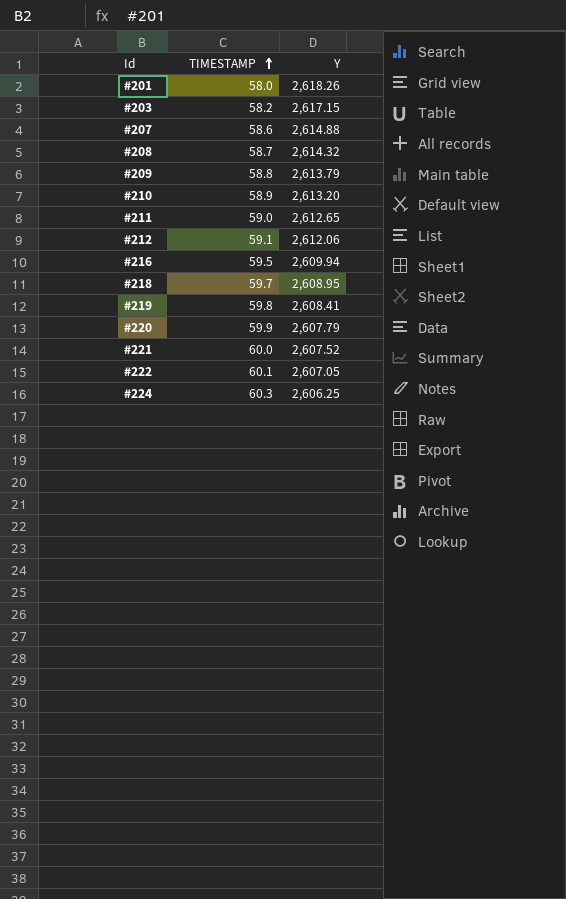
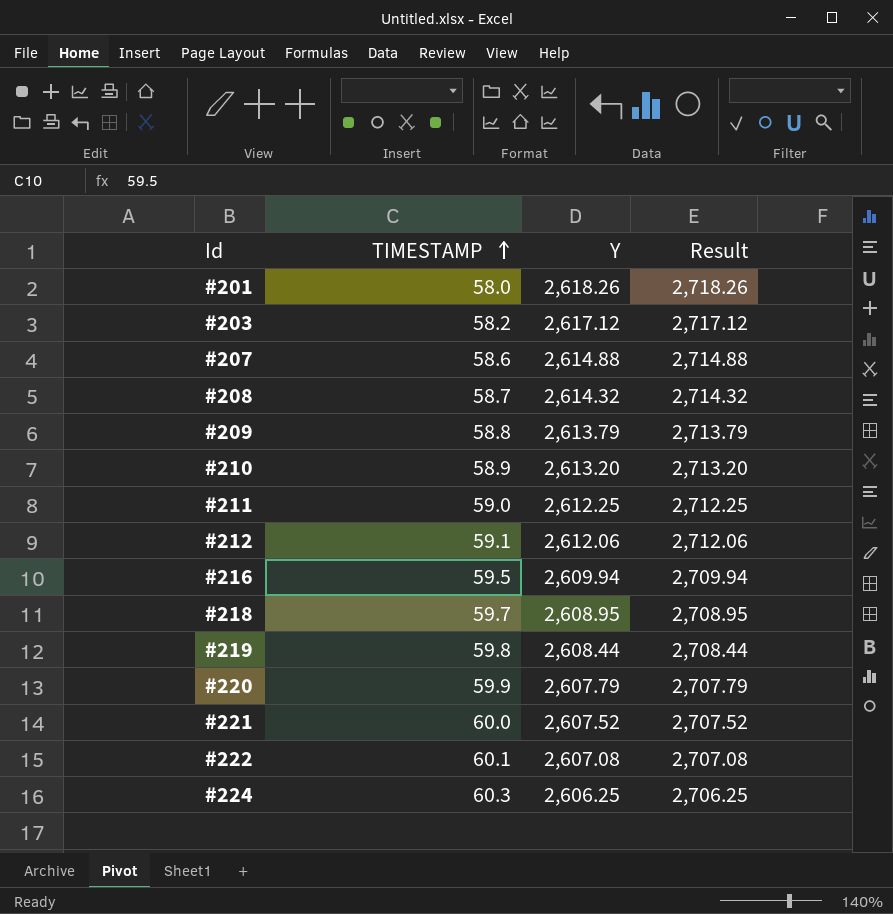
column Result | formula: none -> [Y] + 100
#203 | Y: 2,617.15 -> 2,617.12
#211 | Y: 2,612.65 -> 2,612.25
#219 | Y: 2,608.41 -> 2,608.44
#222 | Y: 2,607.05 -> 2,607.08

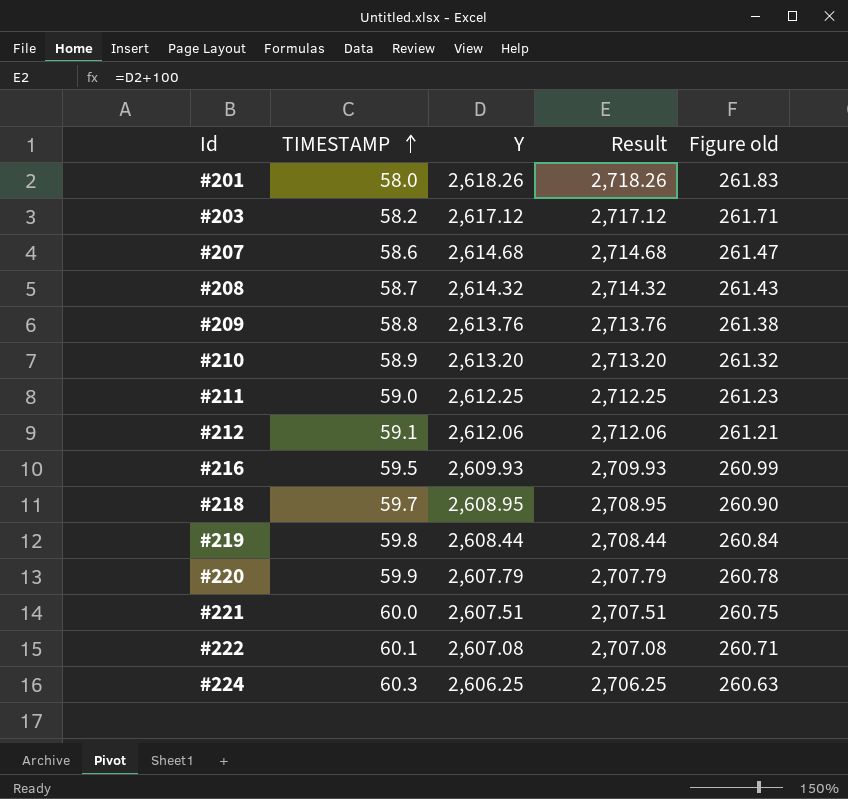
column Figure old | formula: none -> [Y] * 0.1
#207 | Y: 2,614.88 -> 2,614.68
#207 | Result: 2,714.88 -> 2,714.68
#209 | Y: 2,613.79 -> 2,613.76
#209 | Result: 2,713.79 -> 2,713.76
#216 | Y: 2,609.94 -> 2,609.93
#216 | Result: 2,709.94 -> 2,709.93
#221 | Y: 2,607.52 -> 2,607.51
#221 | Result: 2,707.52 -> 2,707.51

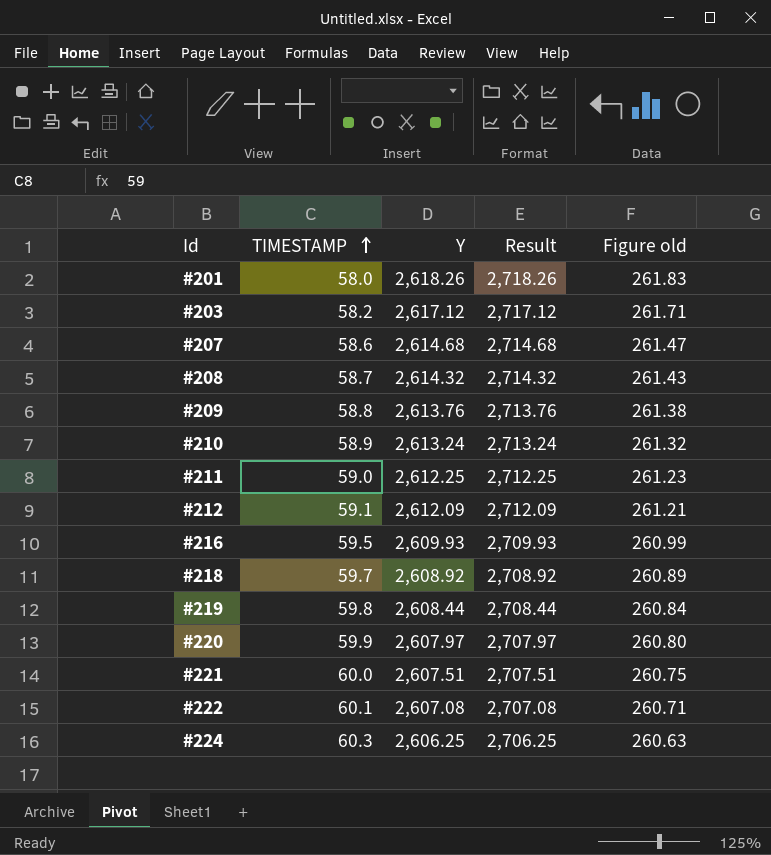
#210 | Y: 2,613.20 -> 2,613.24
#210 | Result: 2,713.20 -> 2,713.24
#212 | Y: 2,612.06 -> 2,612.09
#212 | Result: 2,712.06 -> 2,712.09
#218 | Y: 2,608.95 -> 2,608.92
#218 | Result: 2,708.95 -> 2,708.92
#218 | Figure old: 260.90 -> 260.89
#220 | Y: 2,607.79 -> 2,607.97
#220 | Result: 2,707.79 -> 2,707.97
#220 | Figure old: 260.78 -> 260.80

